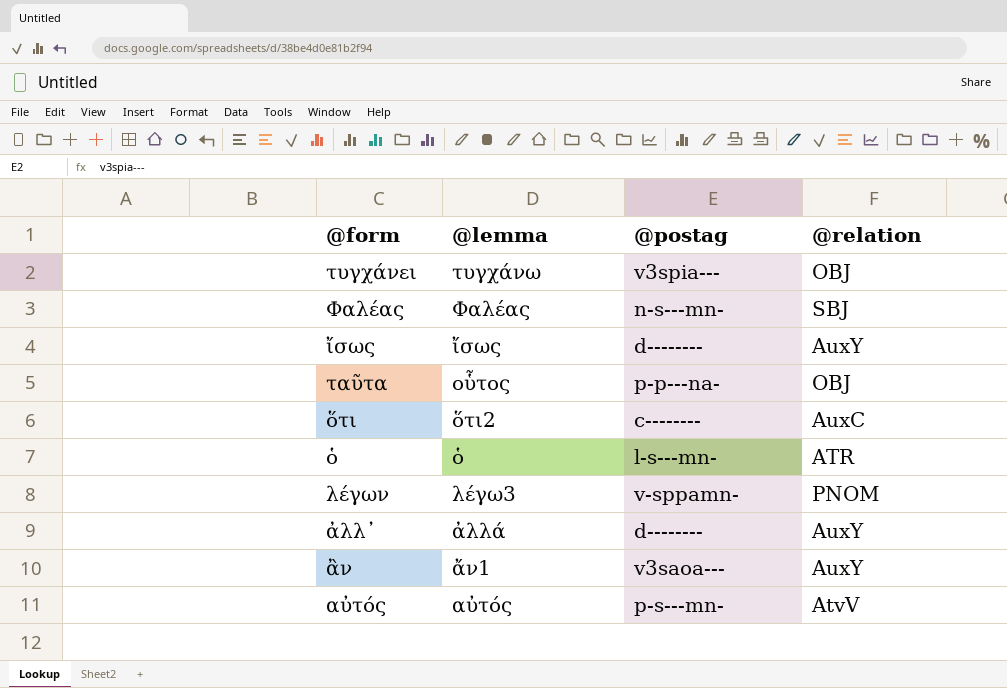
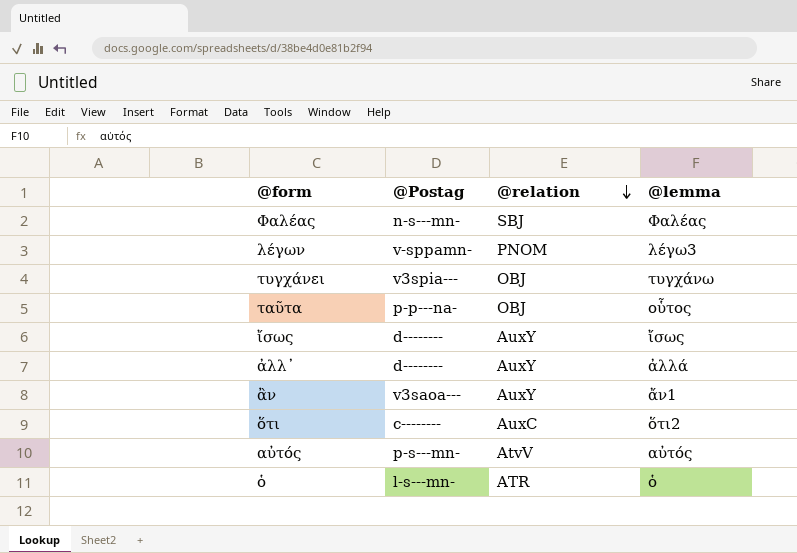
row order: none -> @relation descending
column name: @postag -> @Postag
column @lemma | position: 2 -> 4

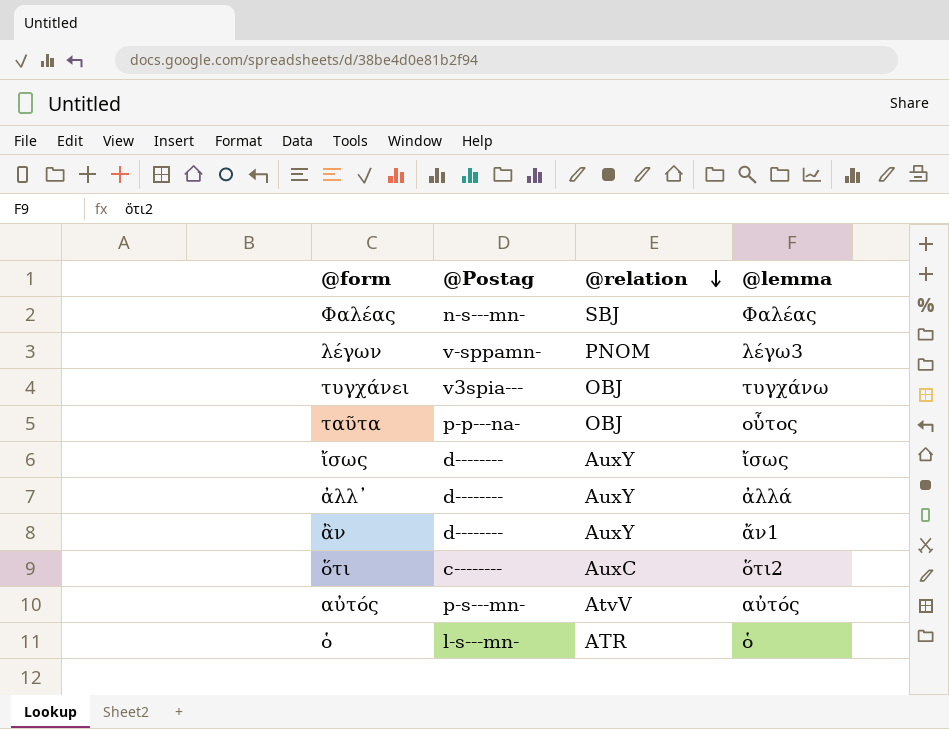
ἂν | @Postag: v3saoa--- -> d--------

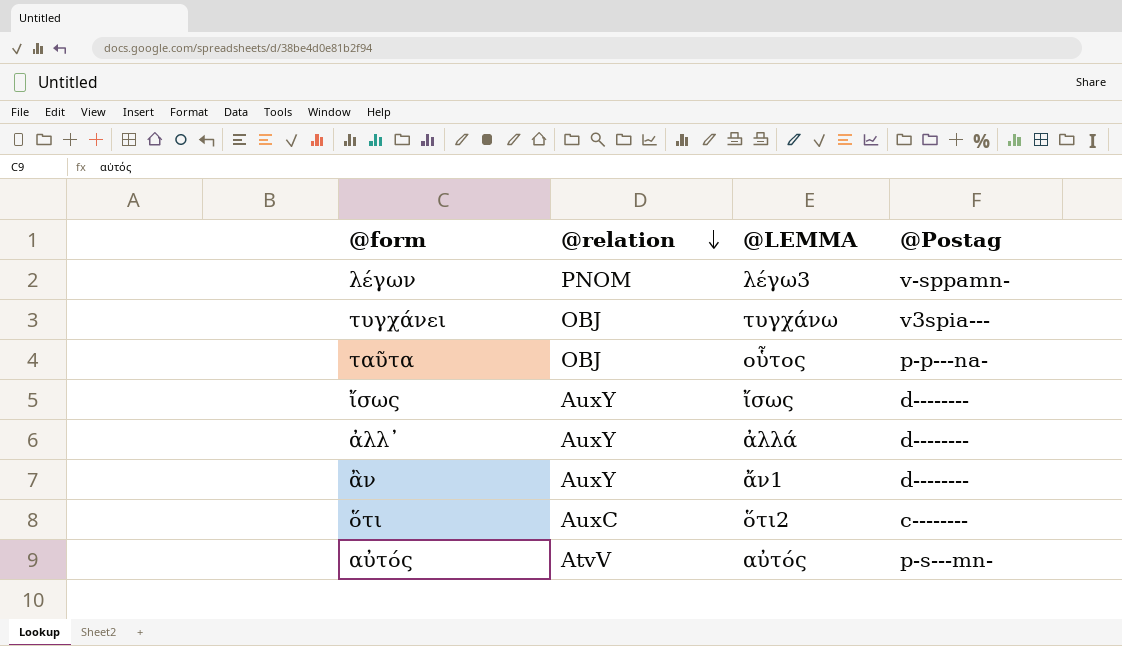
column name: @lemma -> @LEMMA
column @Postag | position: 2 -> 4
row Φαλέας: n-s---mn- | SBJ | Φαλέας -> none
row ὁ: l-s---mn- | ATR | ὁ -> none

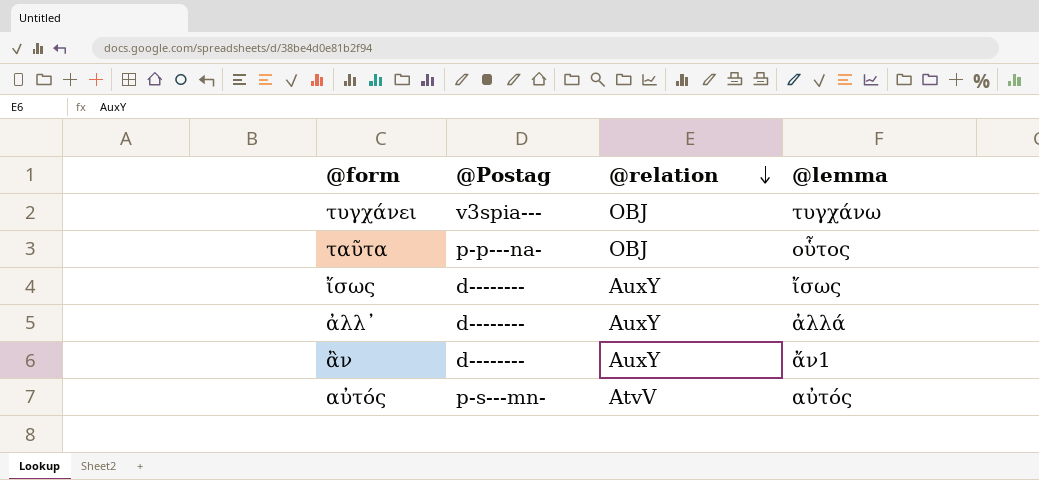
column @Postag | position: 4 -> 2
column name: @LEMMA -> @lemma
row λέγων: PNOM | λέγω3 | v-sppamn- -> none
row ὅτι: AuxC | ὅτι2 | c-------- -> none

